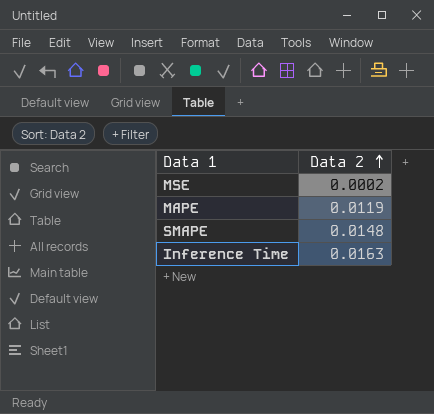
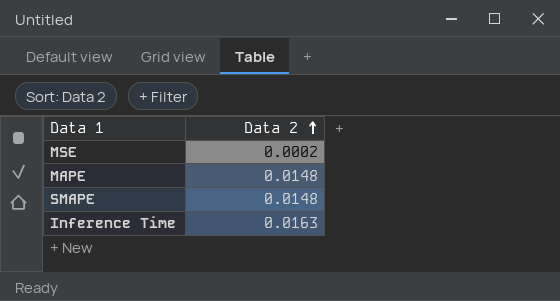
MAPE | Data 2: 0.0119 -> 0.0148

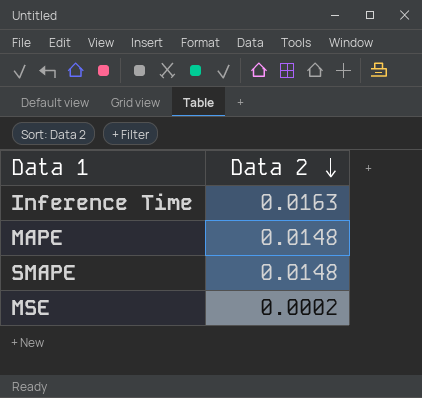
row order: Data 2 ascending -> Data 2 descending

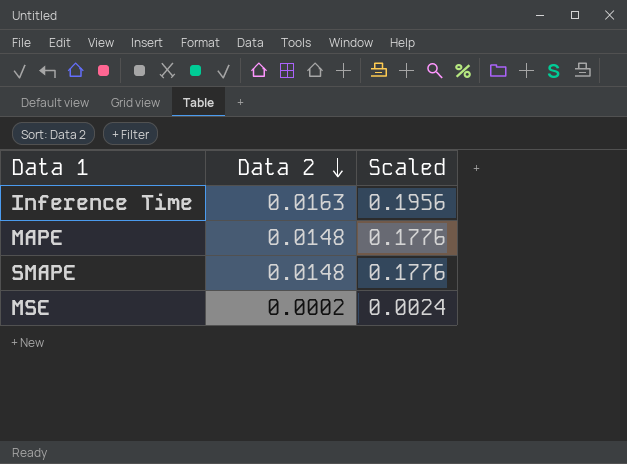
column Scaled | formula: none -> [Data 2] * 12

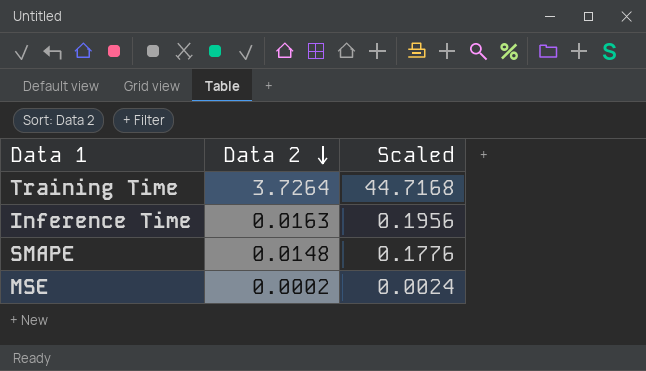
row MAPE: 0.0148 | 0.1776 -> none
row Training Time: none -> 3.7264 | 44.7168

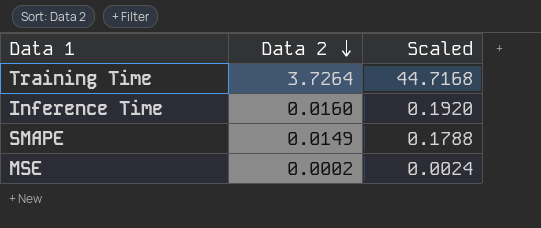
Inference Time | Data 2: 0.0163 -> 0.0160
Inference Time | Scaled: 0.1956 -> 0.1920
SMAPE | Data 2: 0.0148 -> 0.0149
SMAPE | Scaled: 0.1776 -> 0.1788

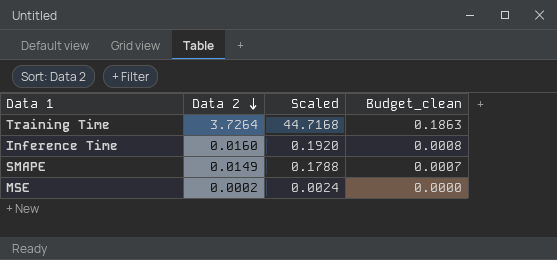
column Budget_clean | formula: none -> [Data 2] * 0.05

